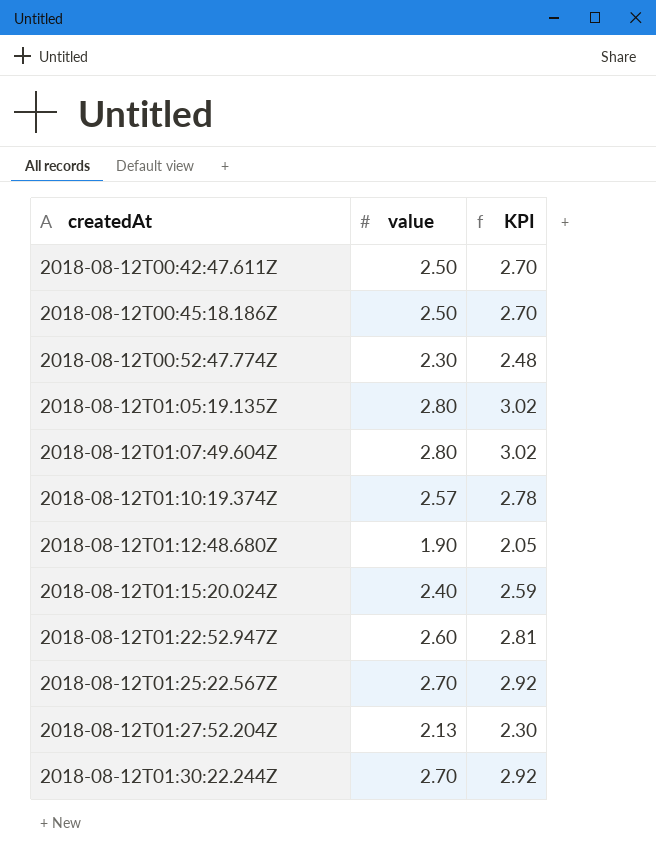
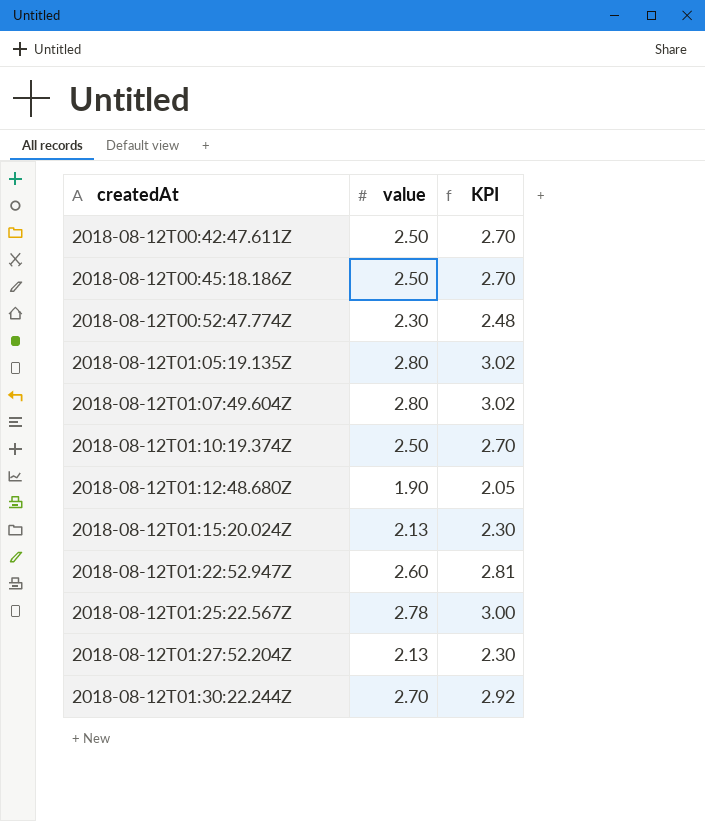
2018-08-12T01:10:19.374Z | value: 2.57 -> 2.50
2018-08-12T01:10:19.374Z | KPI: 2.78 -> 2.70
2018-08-12T01:15:20.024Z | value: 2.40 -> 2.13
2018-08-12T01:15:20.024Z | KPI: 2.59 -> 2.30
2018-08-12T01:25:22.567Z | value: 2.70 -> 2.78
2018-08-12T01:25:22.567Z | KPI: 2.92 -> 3.00

